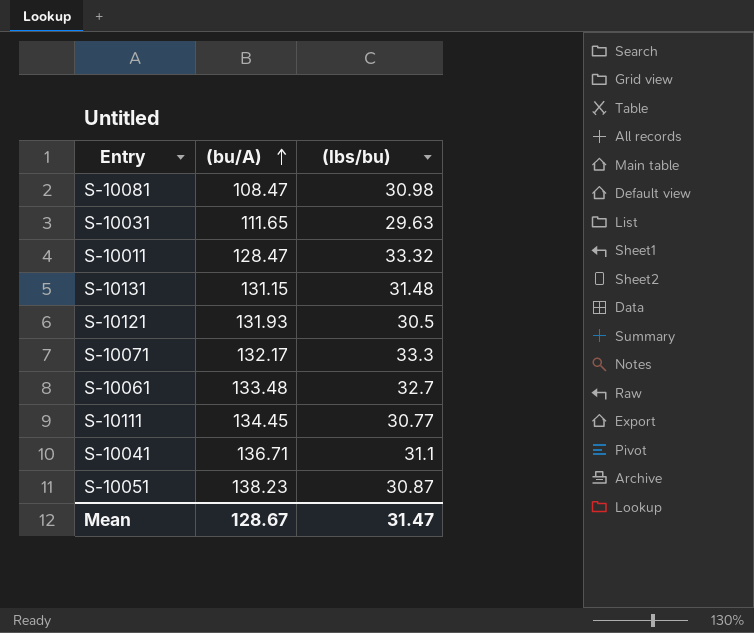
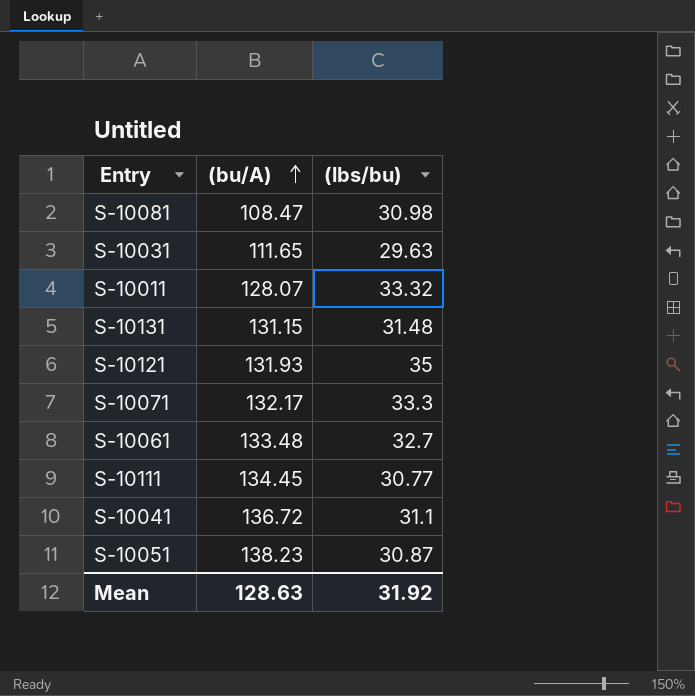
S-10011 | (bu/A): 128.47 -> 128.07
S-10121 | (lbs/bu): 30.5 -> 35
S-10041 | (bu/A): 136.71 -> 136.72
Mean | (bu/A): 128.67 -> 128.63
Mean | (lbs/bu): 31.47 -> 31.92

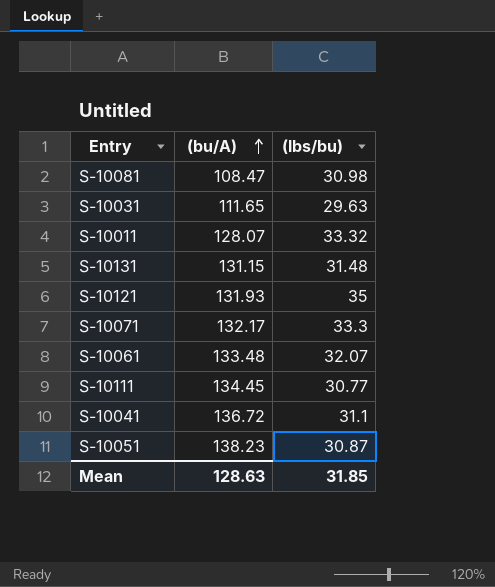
S-10061 | (lbs/bu): 32.7 -> 32.07
Mean | (lbs/bu): 31.92 -> 31.85

